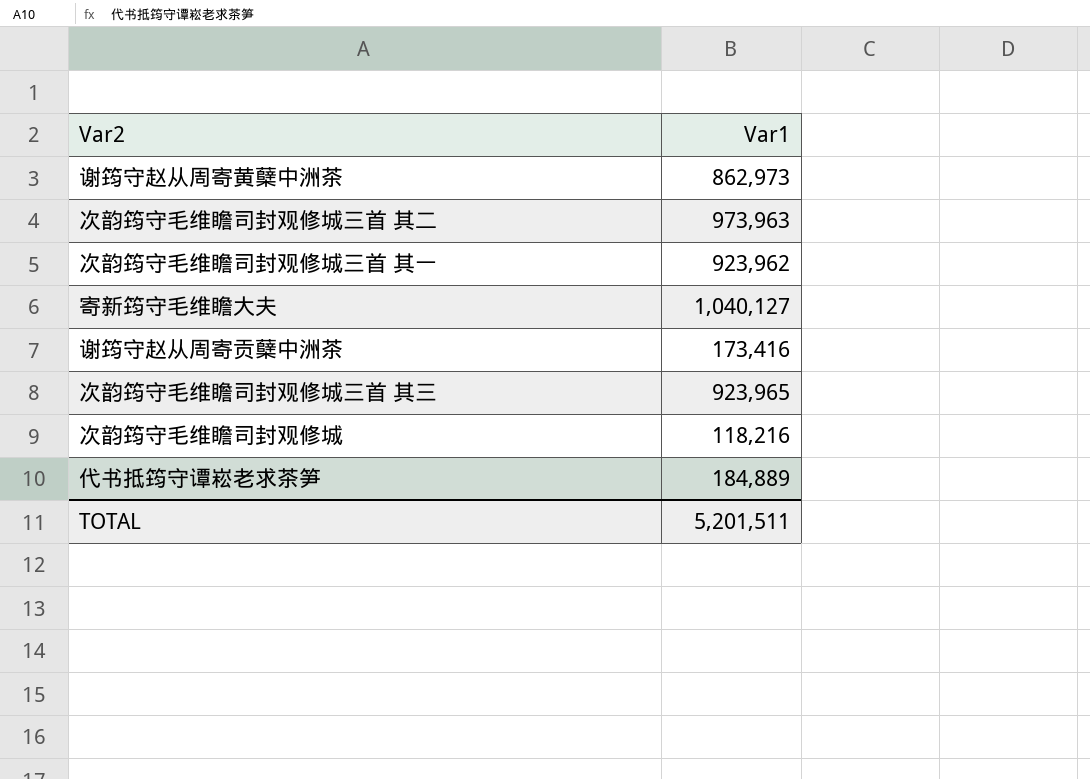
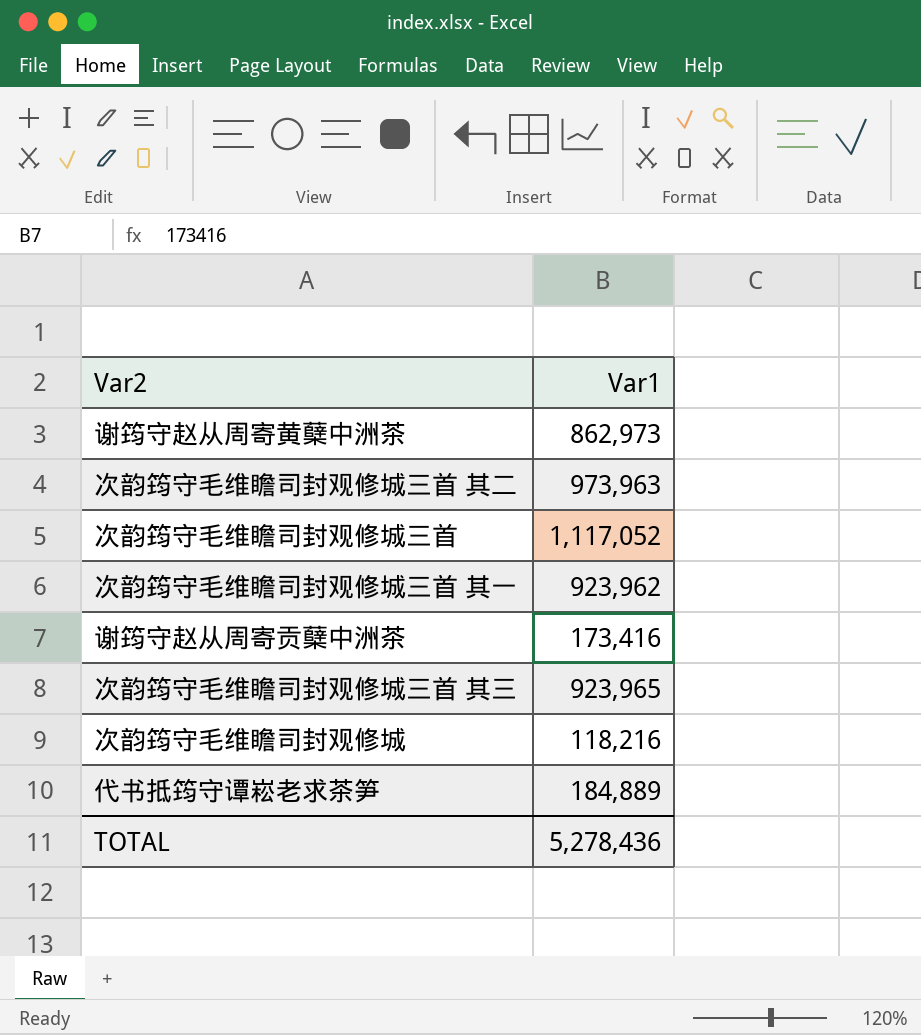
row 寄新筠守毛维瞻大夫: 1,040,127 -> none
row 次韵筠守毛维瞻司封观修城三首: none -> 1,117,052
TOTAL | Var1: 5,201,511 -> 5,278,436

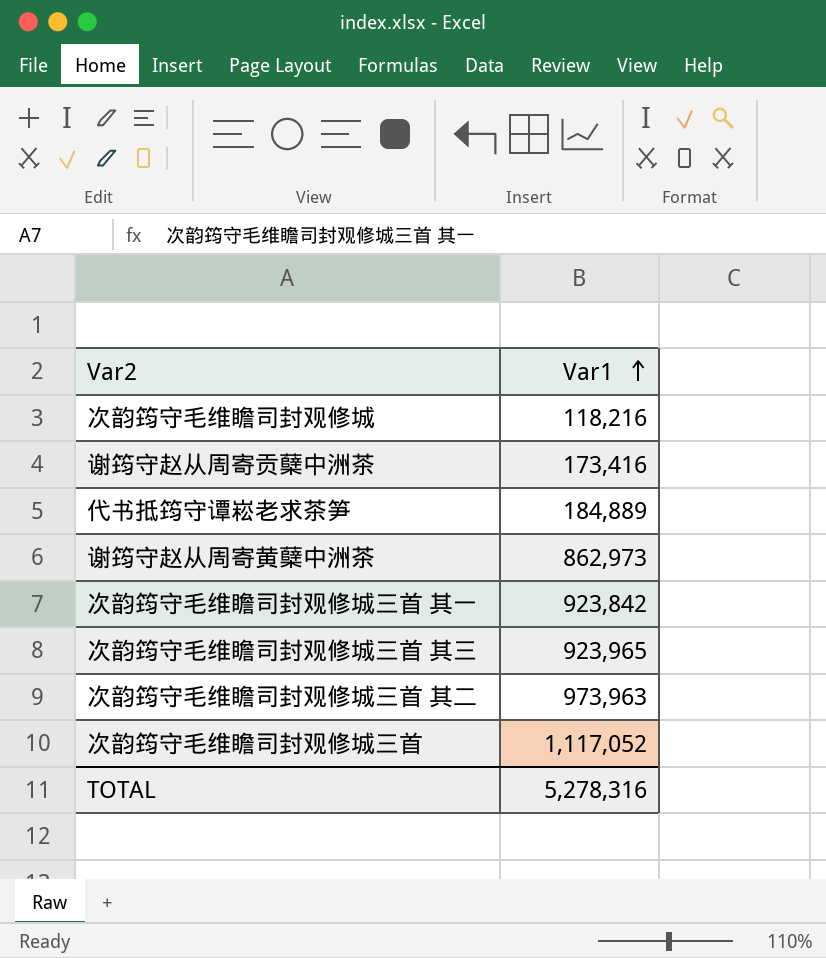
row order: none -> Var1 ascending
次韵筠守毛维瞻司封观修城三首 其一 | Var1: 923,962 -> 923,842
TOTAL | Var1: 5,278,436 -> 5,278,316

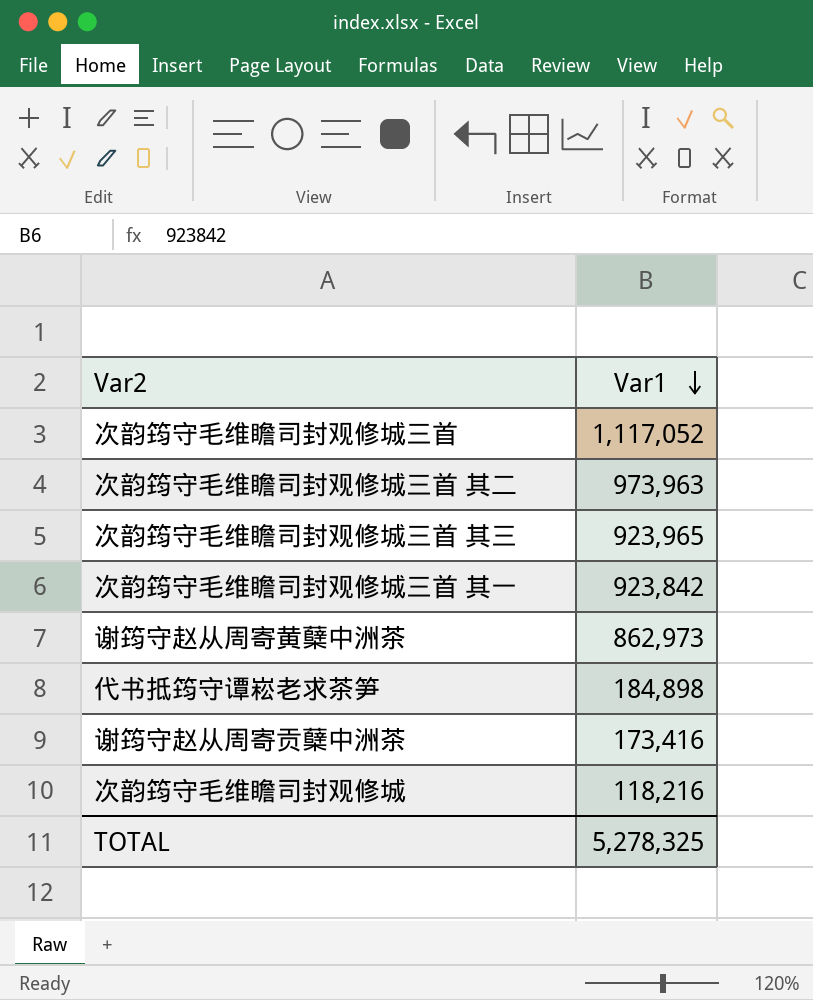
row order: Var1 ascending -> Var1 descending
代书抵筠守谭崧老求茶笋 | Var1: 184,889 -> 184,898
TOTAL | Var1: 5,278,316 -> 5,278,325

